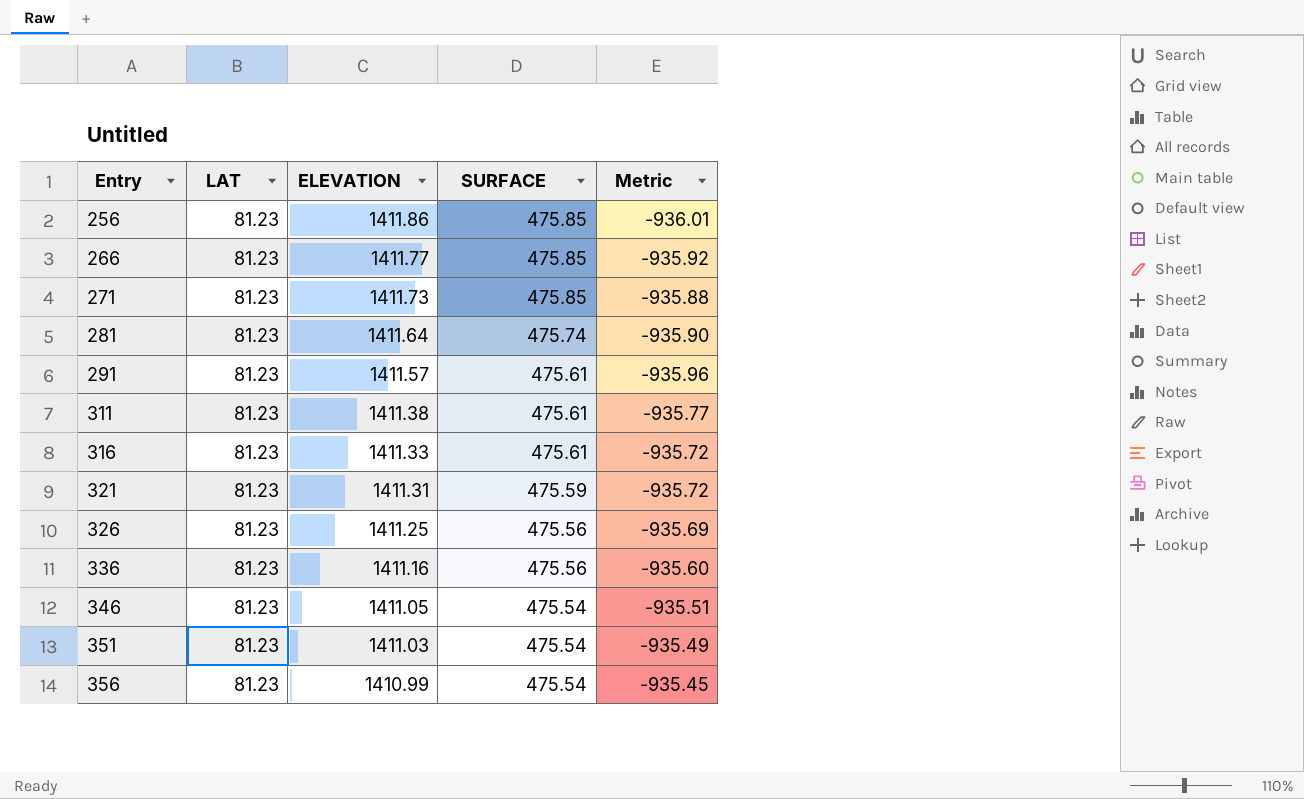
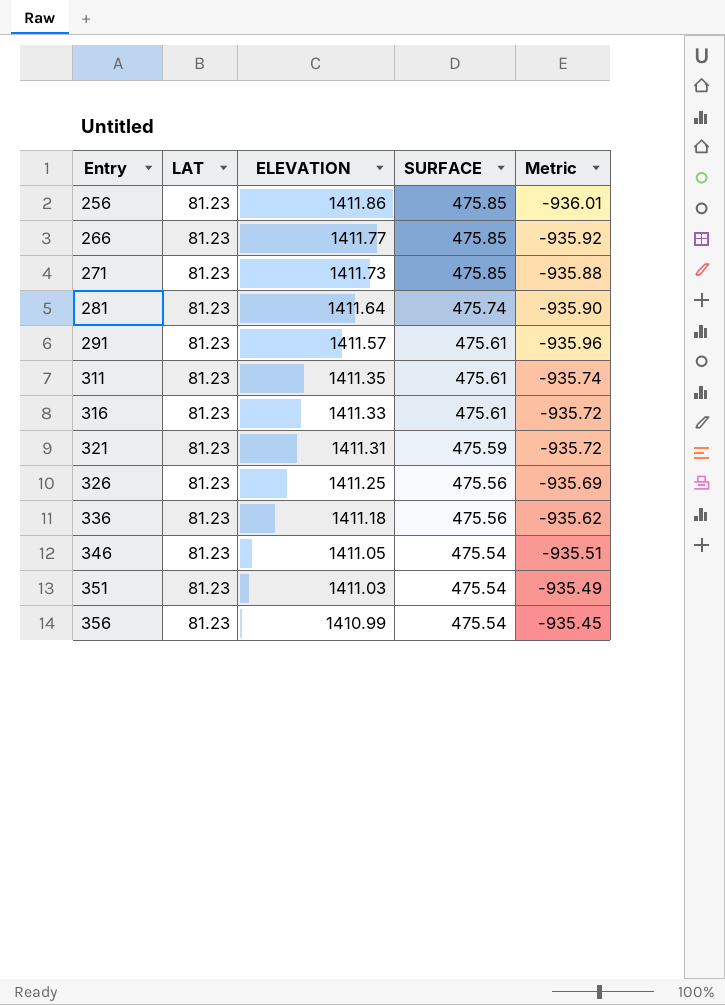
311 | ELEVATION: 1411.38 -> 1411.35
311 | Metric: -935.77 -> -935.74
336 | ELEVATION: 1411.16 -> 1411.18
336 | Metric: -935.60 -> -935.62

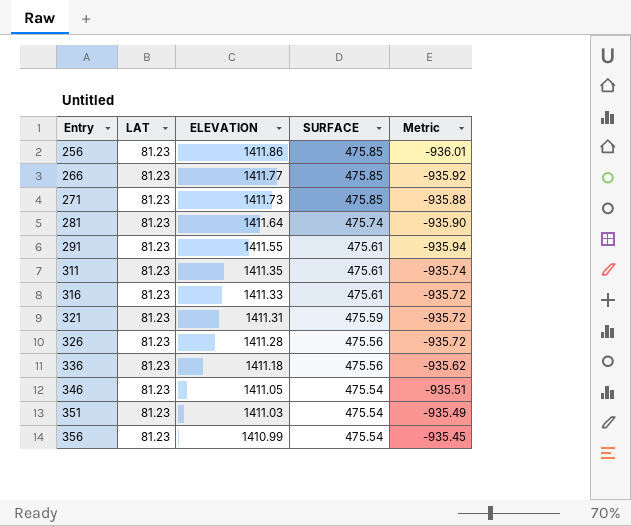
291 | ELEVATION: 1411.57 -> 1411.55
291 | Metric: -935.96 -> -935.94
326 | ELEVATION: 1411.25 -> 1411.28
326 | Metric: -935.69 -> -935.72

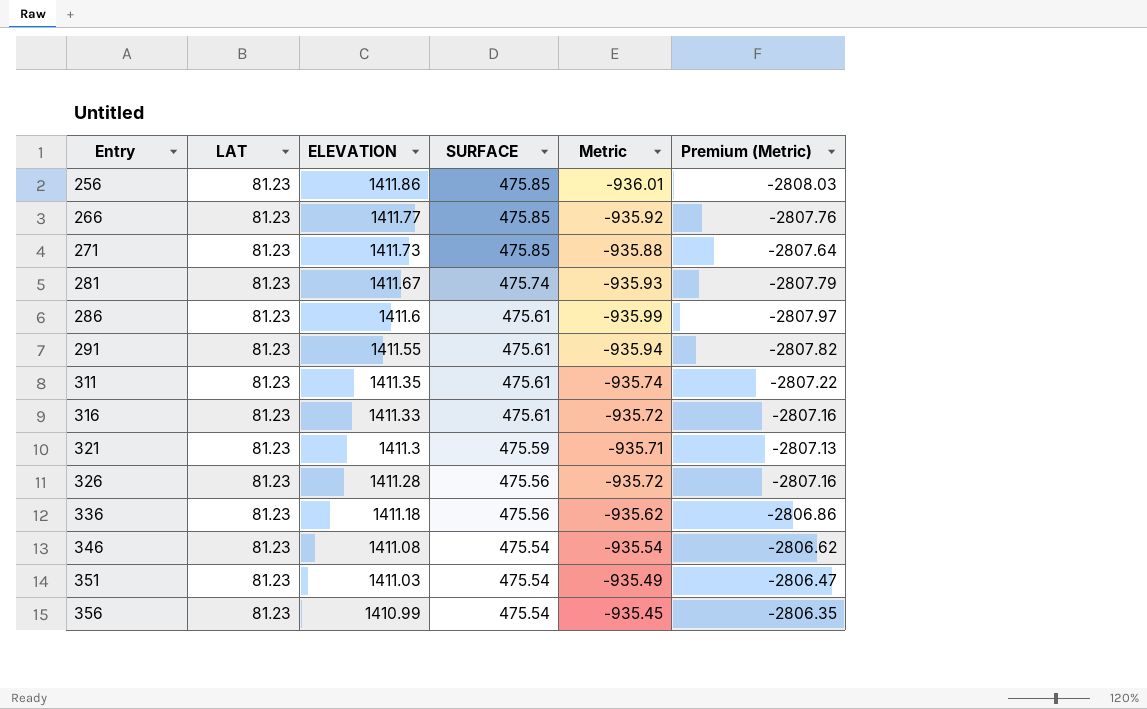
column Premium (Metric) | formula: none -> [Metric] * 3
281 | ELEVATION: 1411.64 -> 1411.67
281 | Metric: -935.90 -> -935.93
row 286: none -> 81.23 | 1411.6 | 475.61 | -935.99 | -2807.97
321 | ELEVATION: 1411.31 -> 1411.3
321 | Metric: -935.72 -> -935.71
346 | ELEVATION: 1411.05 -> 1411.08
346 | Metric: -935.51 -> -935.54

